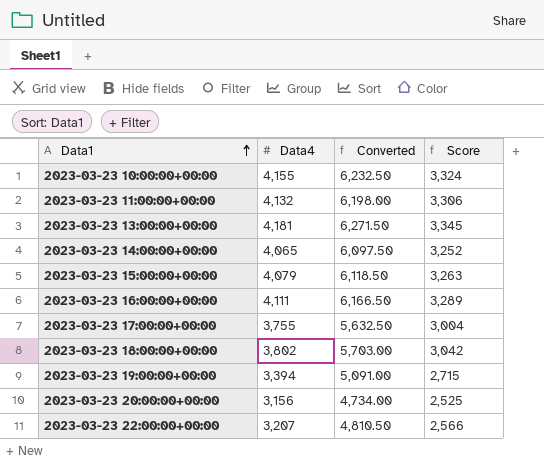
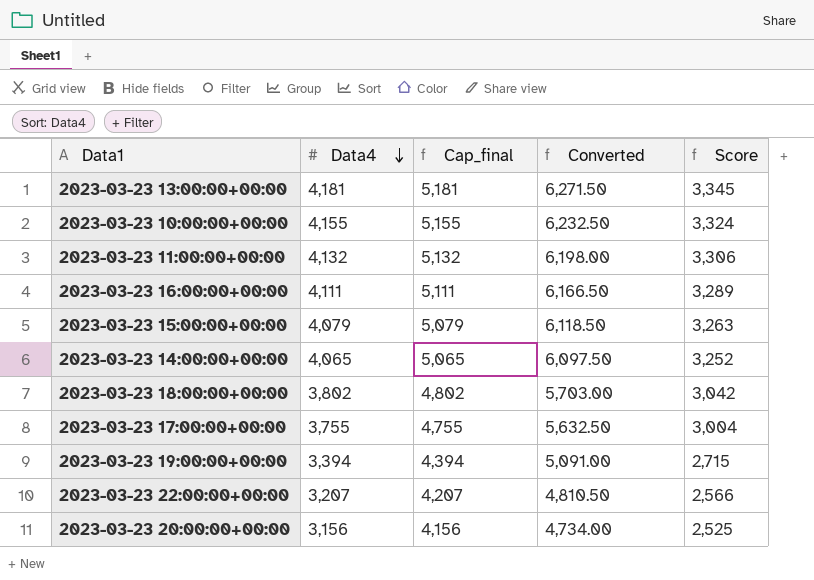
row order: Data1 ascending -> Data4 descending
column Cap_final | formula: none -> [Data4] + 1000

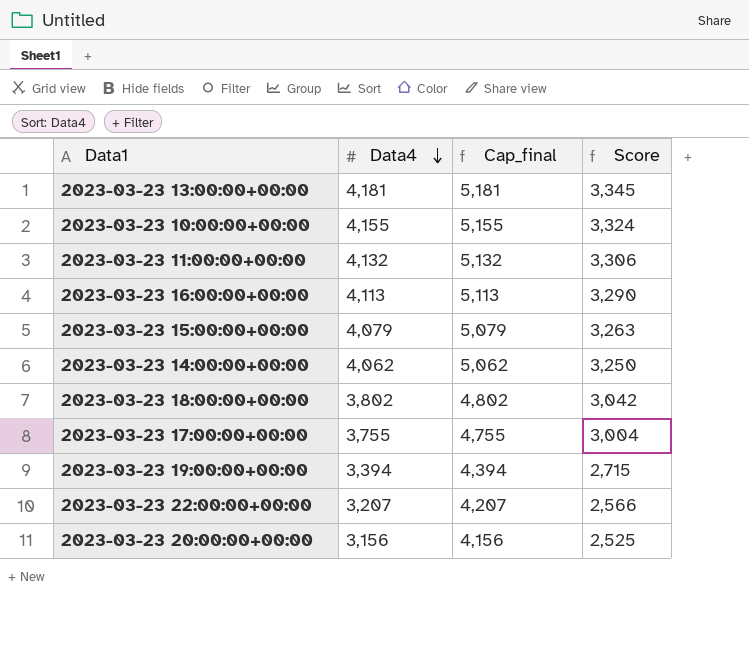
column Converted | formula: [Data4] * 1.5 -> none
2023-03-23 16:00:00+00:00 | Data4: 4,111 -> 4,113
2023-03-23 16:00:00+00:00 | Cap_final: 5,111 -> 5,113
2023-03-23 16:00:00+00:00 | Score: 3,289 -> 3,290
2023-03-23 14:00:00+00:00 | Data4: 4,065 -> 4,062
2023-03-23 14:00:00+00:00 | Cap_final: 5,065 -> 5,062
2023-03-23 14:00:00+00:00 | Score: 3,252 -> 3,250

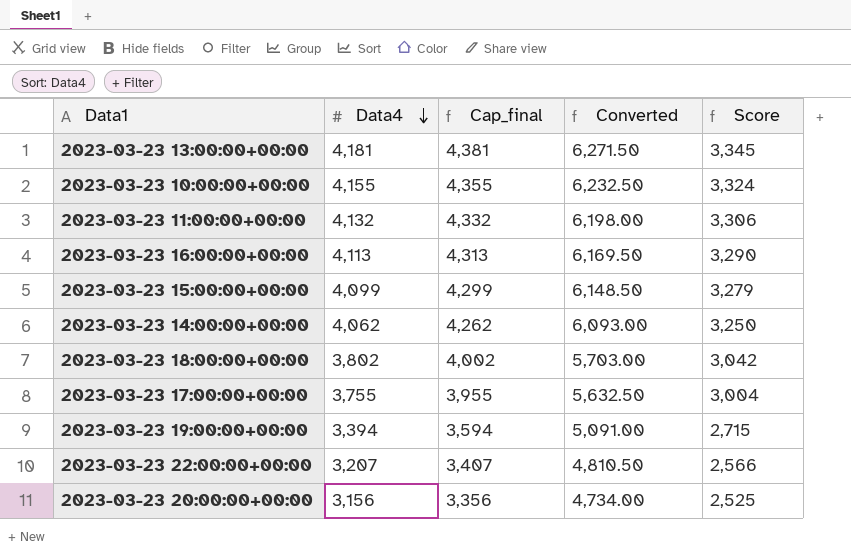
column Cap_final | formula: [Data4] + 1000 -> [Data4] + 200
column Converted | formula: none -> [Data4] * 1.5
2023-03-23 15:00:00+00:00 | Data4: 4,079 -> 4,099
2023-03-23 15:00:00+00:00 | Score: 3,263 -> 3,279

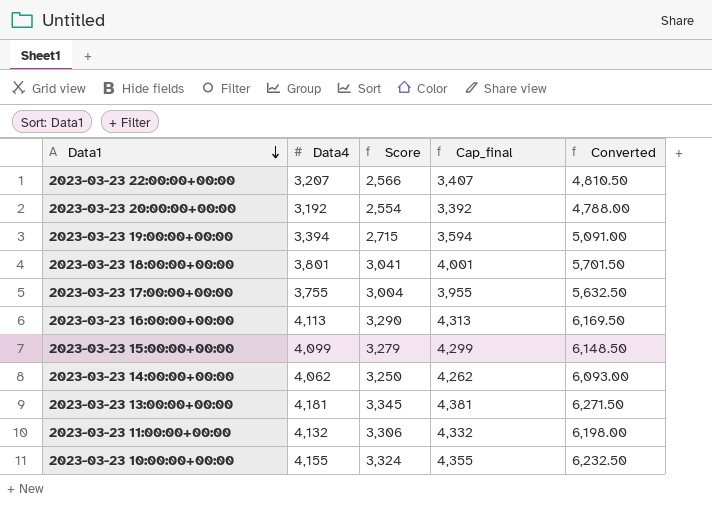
row order: Data4 descending -> Data1 descending
column Score | position: 5 -> 3
2023-03-23 20:00:00+00:00 | Data4: 3,156 -> 3,192
2023-03-23 20:00:00+00:00 | Score: 2,525 -> 2,554
2023-03-23 20:00:00+00:00 | Cap_final: 3,356 -> 3,392
2023-03-23 20:00:00+00:00 | Converted: 4,734.00 -> 4,788.00
2023-03-23 18:00:00+00:00 | Data4: 3,802 -> 3,801
2023-03-23 18:00:00+00:00 | Score: 3,042 -> 3,041
2023-03-23 18:00:00+00:00 | Cap_final: 4,002 -> 4,001
2023-03-23 18:00:00+00:00 | Converted: 5,703.00 -> 5,701.50

